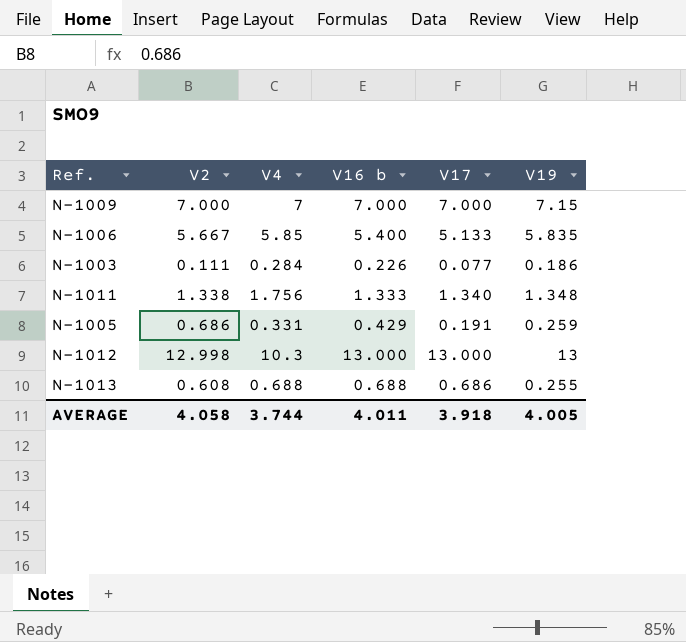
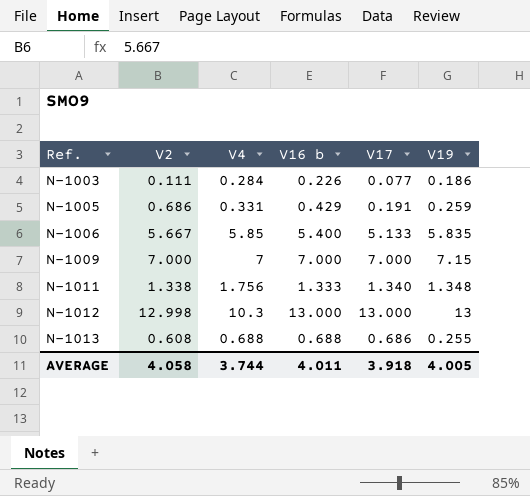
row order: none -> Ref. ascending

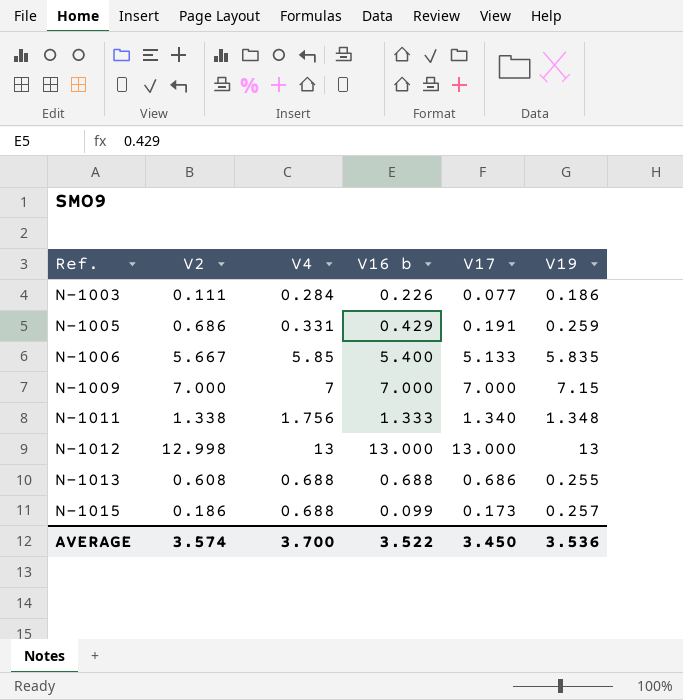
N-1012 | V4: 10.3 -> 13
row N-1015: none -> 0.186 | 0.688 | 0.099 | 0.173 | 0.257
AVERAGE | V2: 4.058 -> 3.574
AVERAGE | V4: 3.744 -> 3.700
AVERAGE | V16 b: 4.011 -> 3.522
AVERAGE | V17: 3.918 -> 3.450
AVERAGE | V19: 4.005 -> 3.536

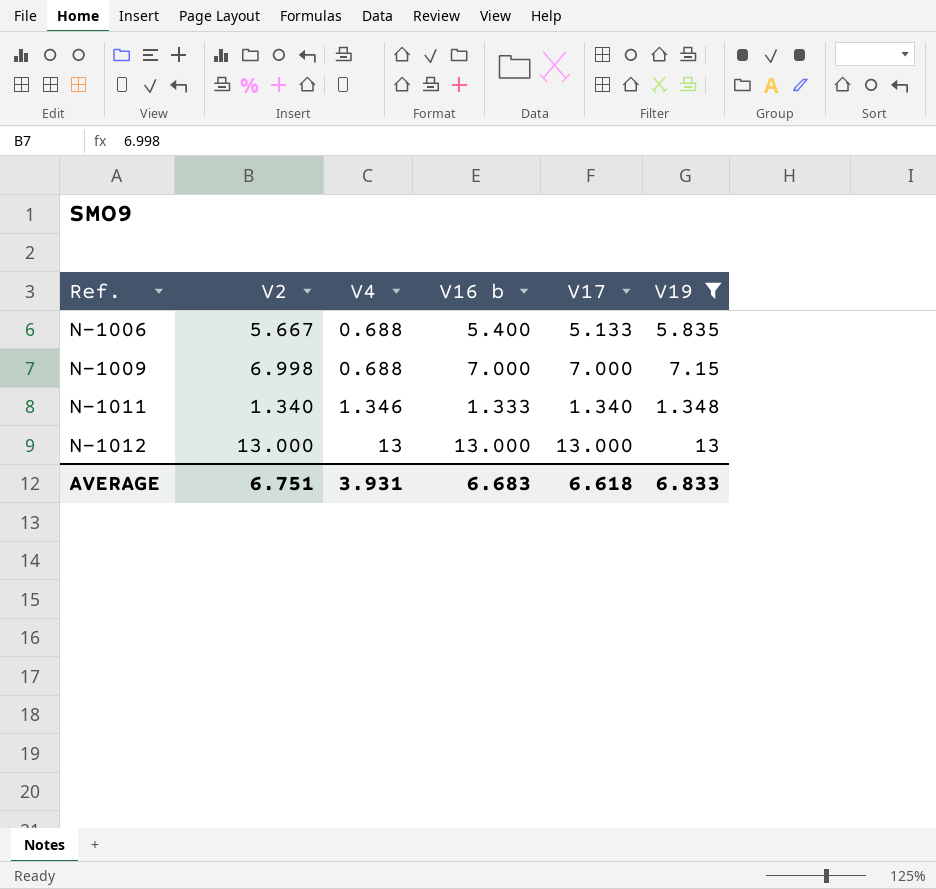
filter: none -> V19 >= 1.348
N-1006 | V4: 5.85 -> 0.688
N-1009 | V2: 7.000 -> 6.998
N-1009 | V4: 7 -> 0.688
N-1011 | V2: 1.338 -> 1.340
N-1011 | V4: 1.756 -> 1.346
N-1012 | V2: 12.998 -> 13.000
AVERAGE | V2: 3.574 -> 6.751
AVERAGE | V4: 3.700 -> 3.931
AVERAGE | V16 b: 3.522 -> 6.683
AVERAGE | V17: 3.450 -> 6.618
AVERAGE | V19: 3.536 -> 6.833

